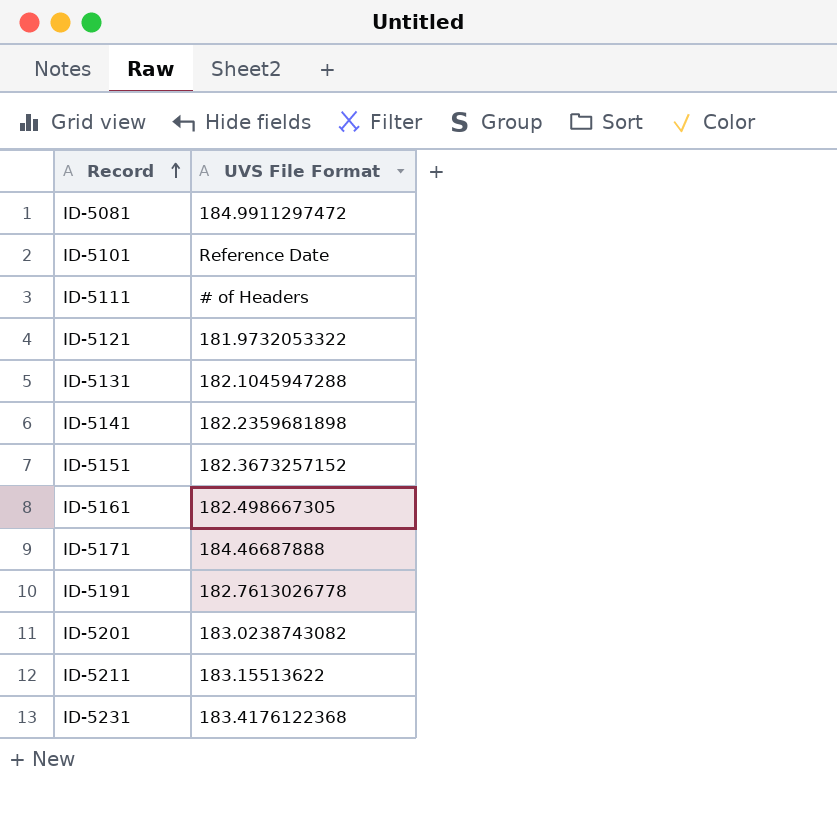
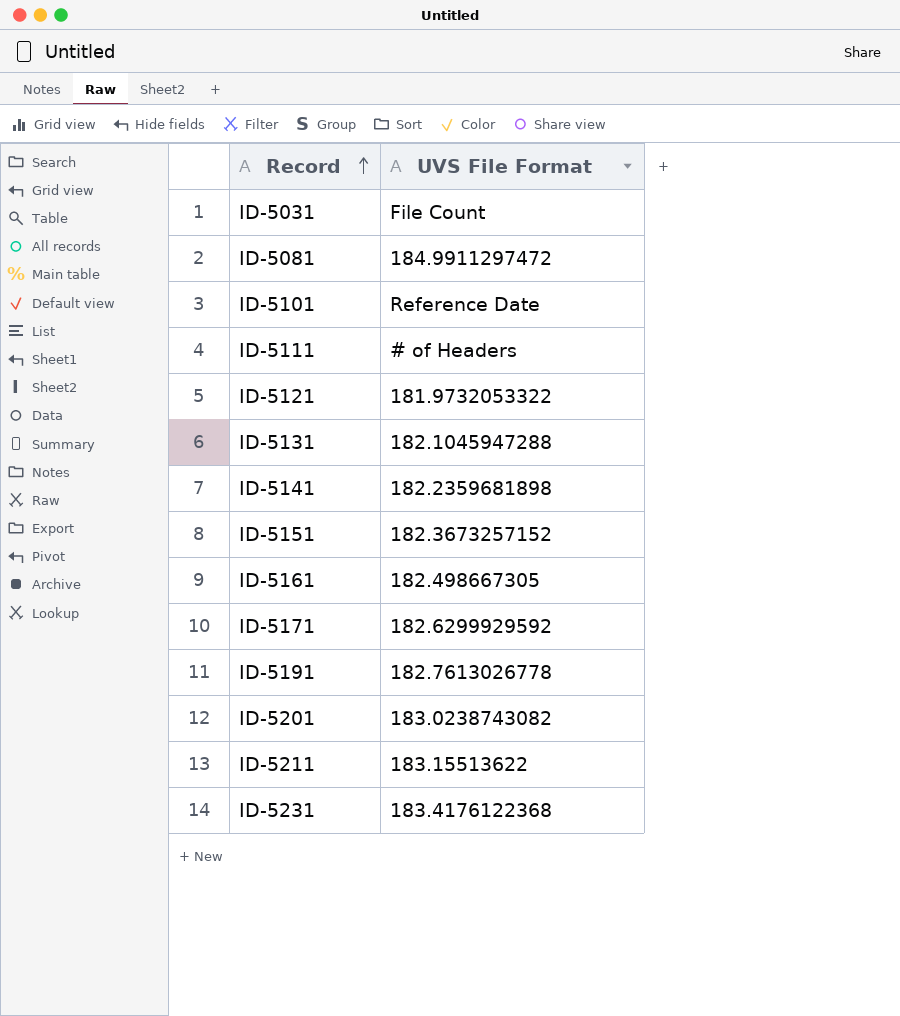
row ID-5031: none -> File Count
ID-5171 | UVS File Format: 184.46687888 -> 182.6299929592

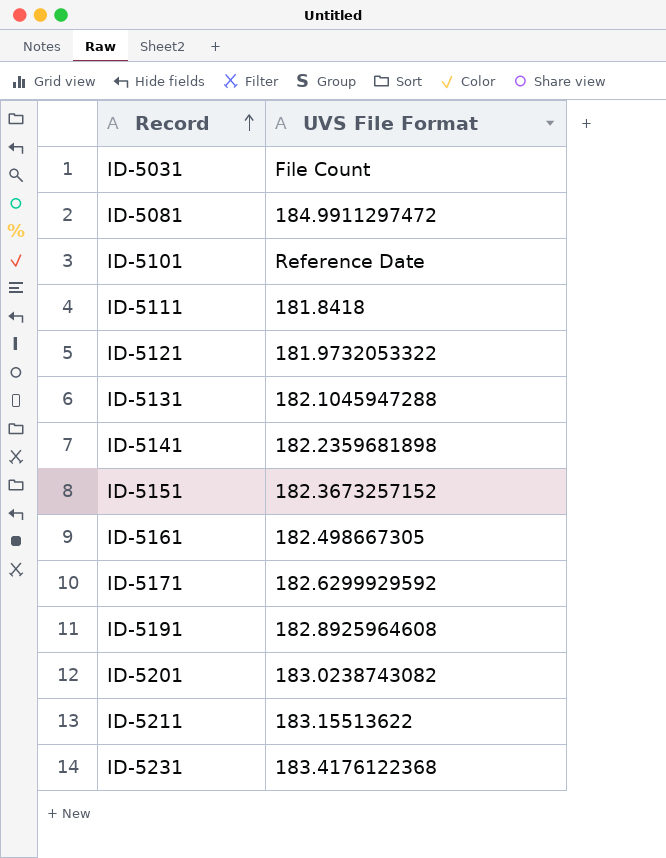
ID-5111 | UVS File Format: # of Headers -> 181.8418
ID-5191 | UVS File Format: 182.7613026778 -> 182.8925964608

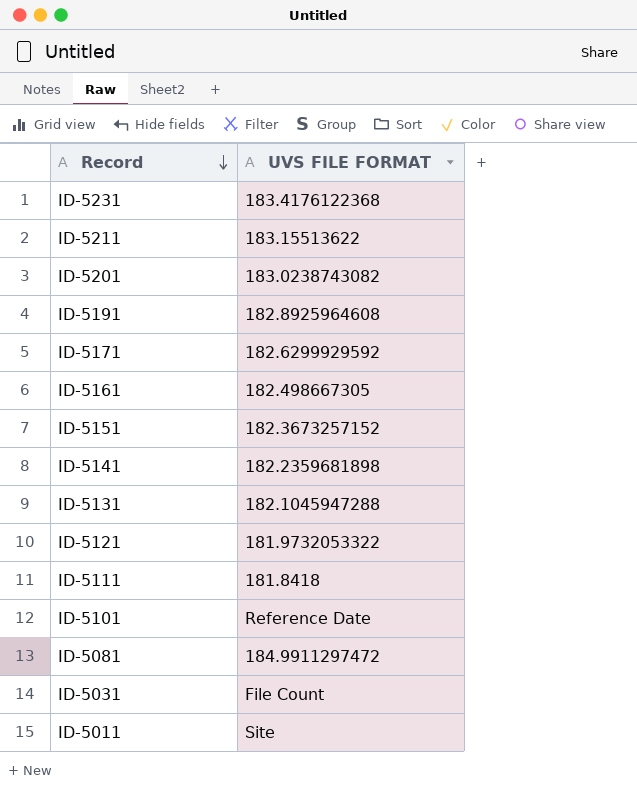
row order: Record ascending -> Record descending
column name: UVS File Format -> UVS FILE FORMAT
row ID-5011: none -> Site

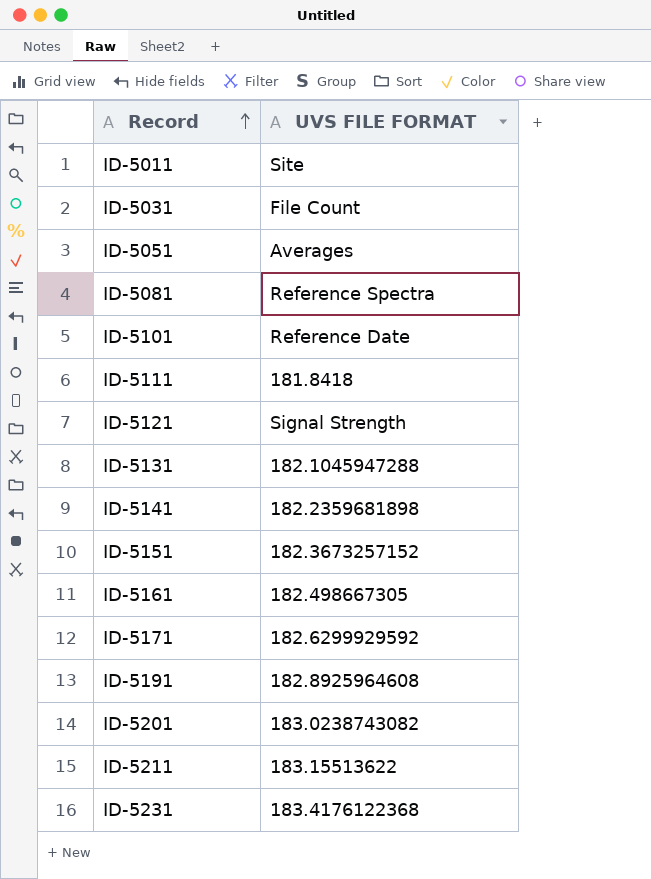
row order: Record descending -> Record ascending
row ID-5051: none -> Averages
ID-5081 | UVS FILE FORMAT: 184.9911297472 -> Reference Spectra
ID-5121 | UVS FILE FORMAT: 181.9732053322 -> Signal Strength

